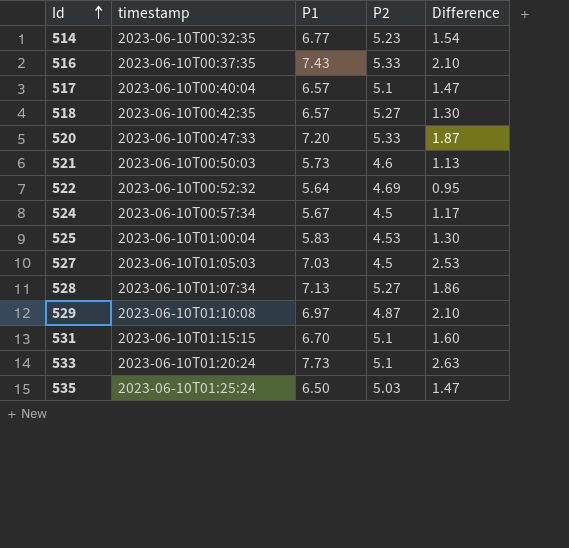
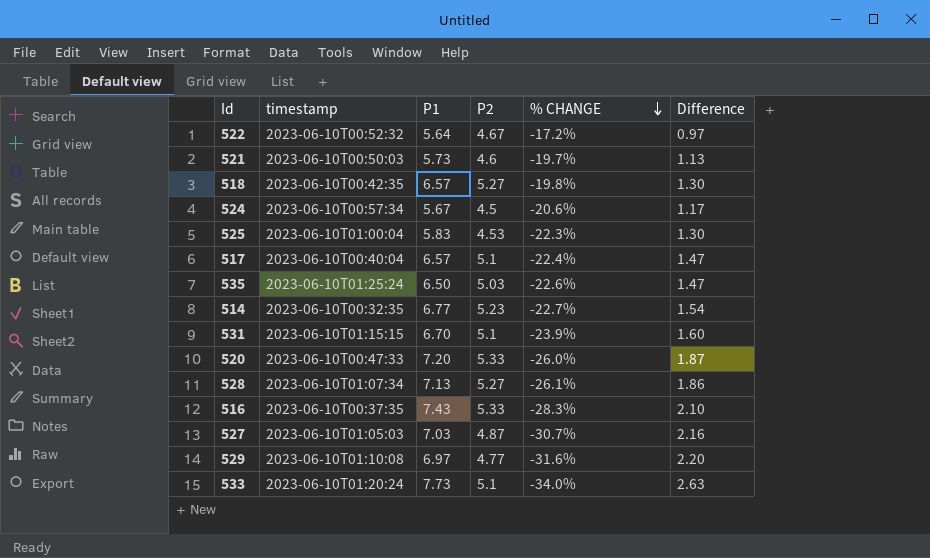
row order: Id ascending -> % CHANGE descending
column % CHANGE | formula: none -> ([P2] - [P1]) / [P1]
522 | P2: 4.69 -> 4.67
522 | Difference: 0.95 -> 0.97
527 | P2: 4.5 -> 4.87
527 | Difference: 2.53 -> 2.16
529 | P2: 4.87 -> 4.77
529 | Difference: 2.10 -> 2.20

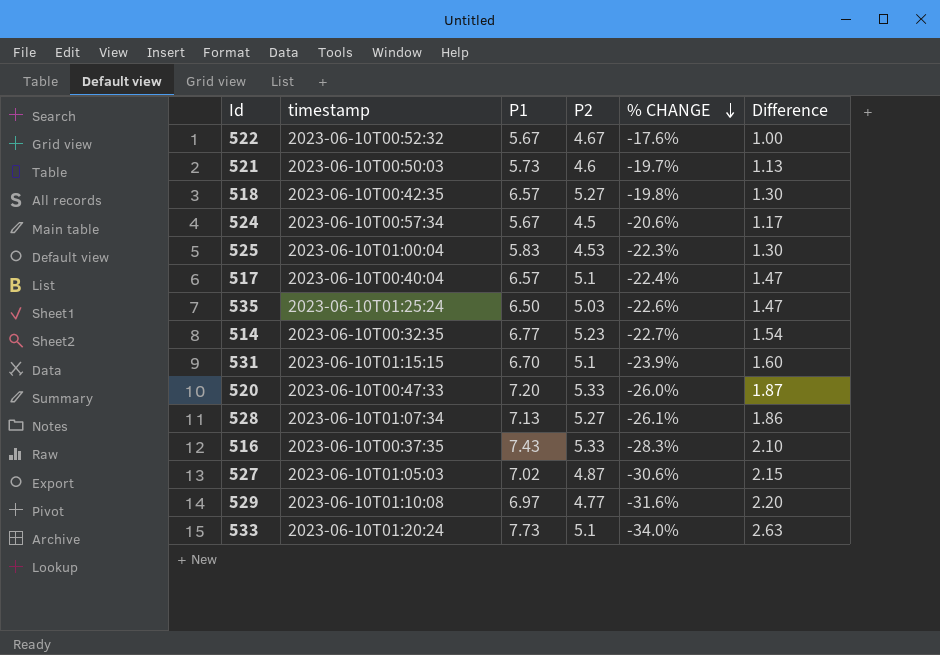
522 | P1: 5.64 -> 5.67
522 | % CHANGE: -17.2% -> -17.6%
522 | Difference: 0.97 -> 1.00
527 | P1: 7.03 -> 7.02
527 | % CHANGE: -30.7% -> -30.6%
527 | Difference: 2.16 -> 2.15

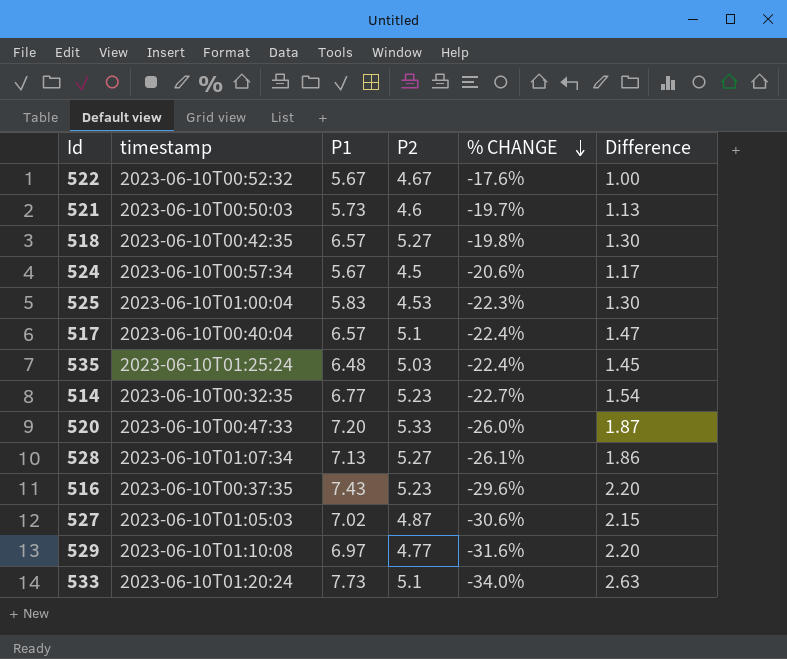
row 531: 2023-06-10T01:15:15 | 6.70 | 5.1 | -23.9% | 1.60 -> none
535 | P1: 6.50 -> 6.48
535 | % CHANGE: -22.6% -> -22.4%
535 | Difference: 1.47 -> 1.45
516 | P2: 5.33 -> 5.23
516 | % CHANGE: -28.3% -> -29.6%
516 | Difference: 2.10 -> 2.20

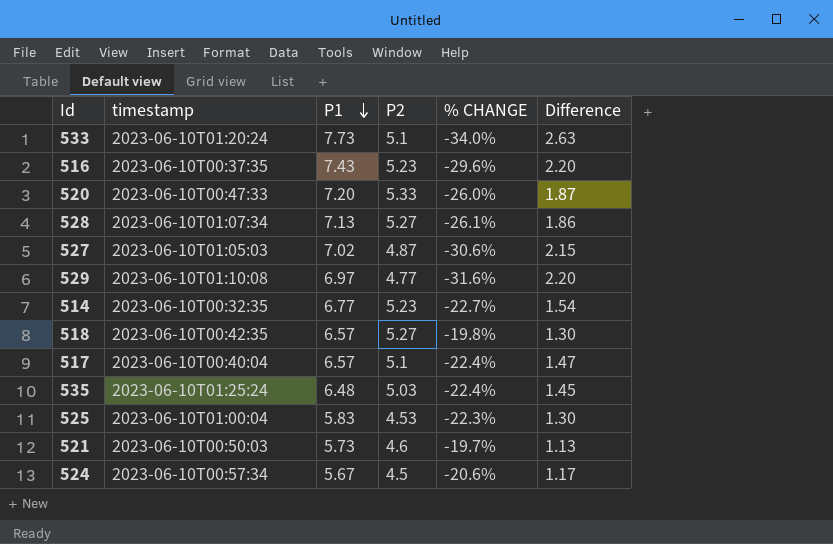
row order: % CHANGE descending -> P1 descending
row 522: 2023-06-10T00:52:32 | 5.67 | 4.67 | -17.6% | 1.00 -> none

